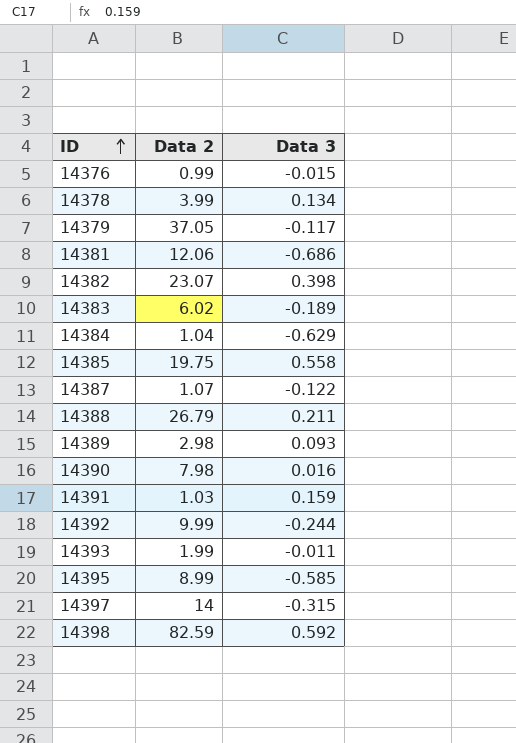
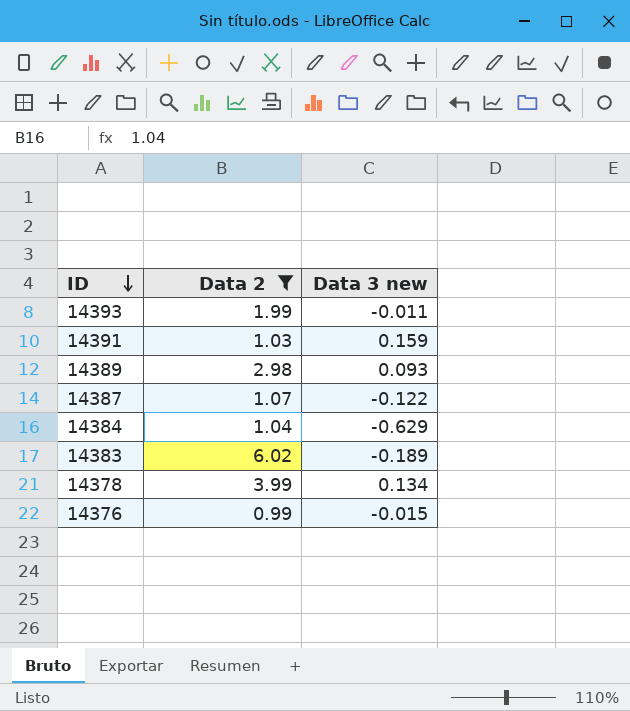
filter: none -> Data 2 <= 6.02
row order: ID ascending -> ID descending
column name: Data 3 -> Data 3 new

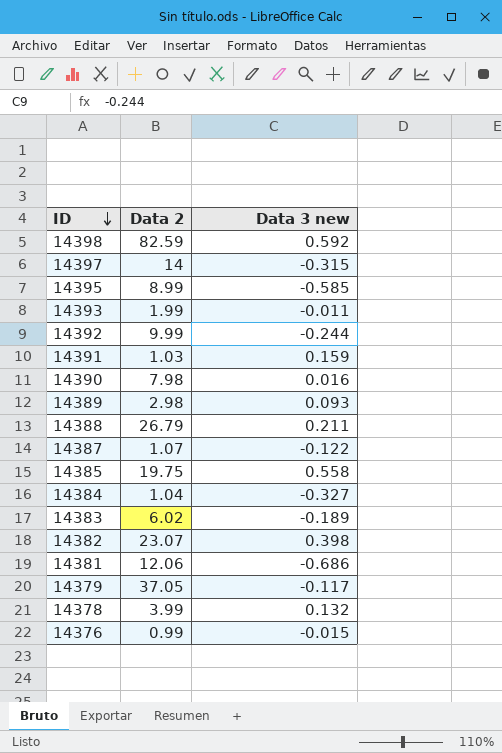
filter: Data 2 <= 6.02 -> none
14384 | Data 3 new: -0.629 -> -0.327
14378 | Data 3 new: 0.134 -> 0.132

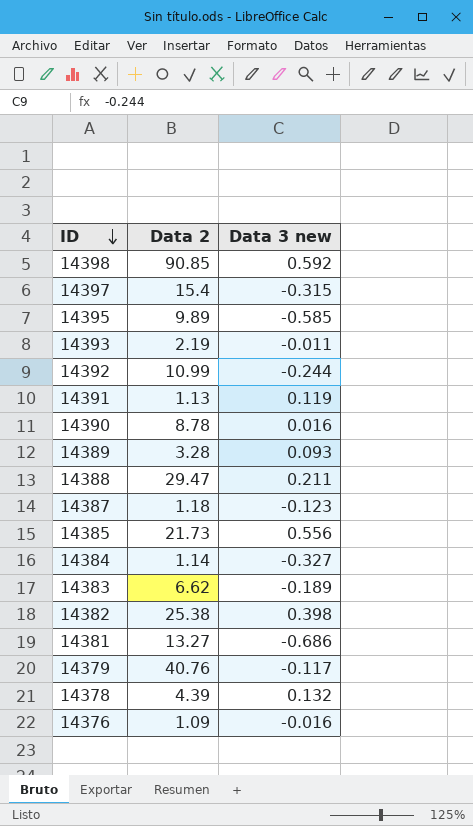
14398 | Data 2: 82.59 -> 90.85
14397 | Data 2: 14 -> 15.4
14395 | Data 2: 8.99 -> 9.89
14393 | Data 2: 1.99 -> 2.19
14392 | Data 2: 9.99 -> 10.99
14391 | Data 2: 1.03 -> 1.13
14391 | Data 3 new: 0.159 -> 0.119
14390 | Data 2: 7.98 -> 8.78
14389 | Data 2: 2.98 -> 3.28
14388 | Data 2: 26.79 -> 29.47
14387 | Data 2: 1.07 -> 1.18
14387 | Data 3 new: -0.122 -> -0.123
14385 | Data 2: 19.75 -> 21.73
14385 | Data 3 new: 0.558 -> 0.556
14384 | Data 2: 1.04 -> 1.14
14383 | Data 2: 6.02 -> 6.62
14382 | Data 2: 23.07 -> 25.38
14381 | Data 2: 12.06 -> 13.27
14379 | Data 2: 37.05 -> 40.76
14378 | Data 2: 3.99 -> 4.39
14376 | Data 2: 0.99 -> 1.09
14376 | Data 3 new: -0.015 -> -0.016

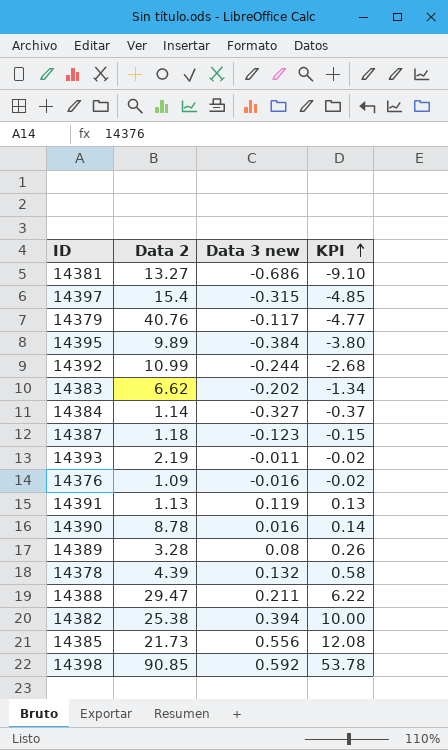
row order: ID descending -> KPI ascending
column KPI | formula: none -> [Data 2] * [Data 3 new]
14395 | Data 3 new: -0.585 -> -0.384
14383 | Data 3 new: -0.189 -> -0.202
14389 | Data 3 new: 0.093 -> 0.08
14382 | Data 3 new: 0.398 -> 0.394

